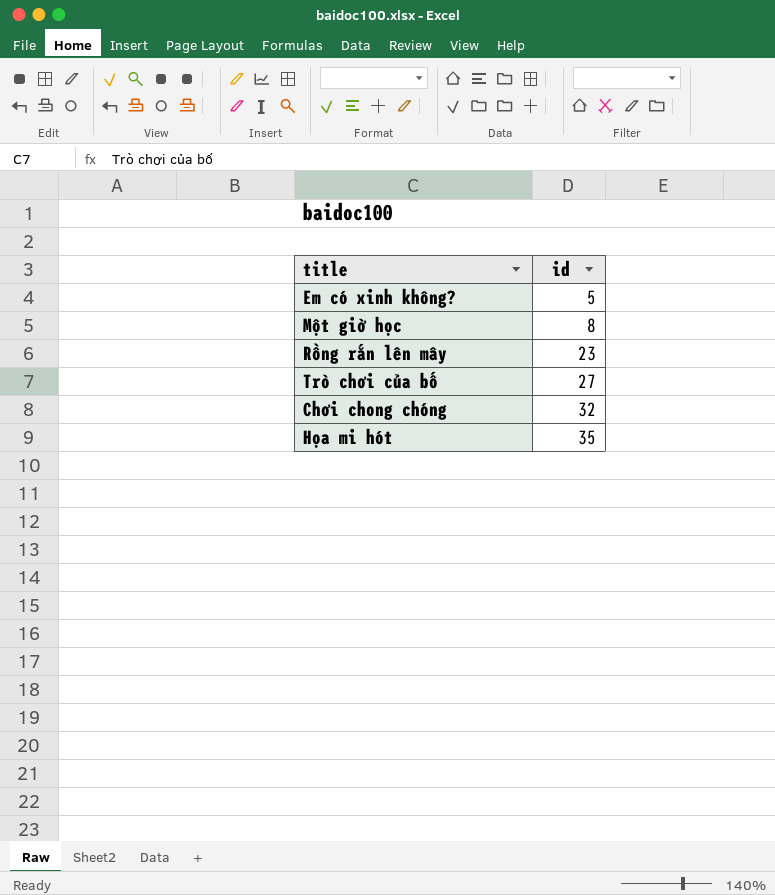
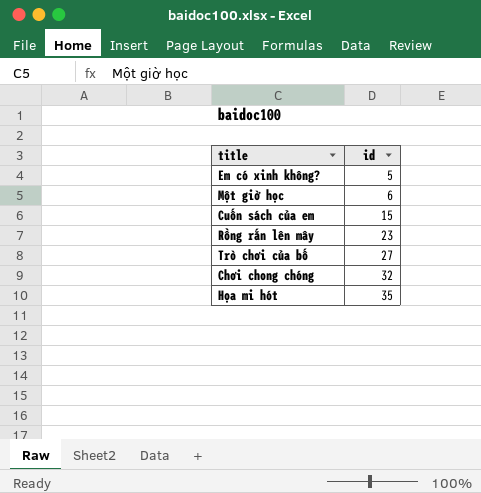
Một giờ học | id: 8 -> 6
row Cuốn sách của em: none -> 15

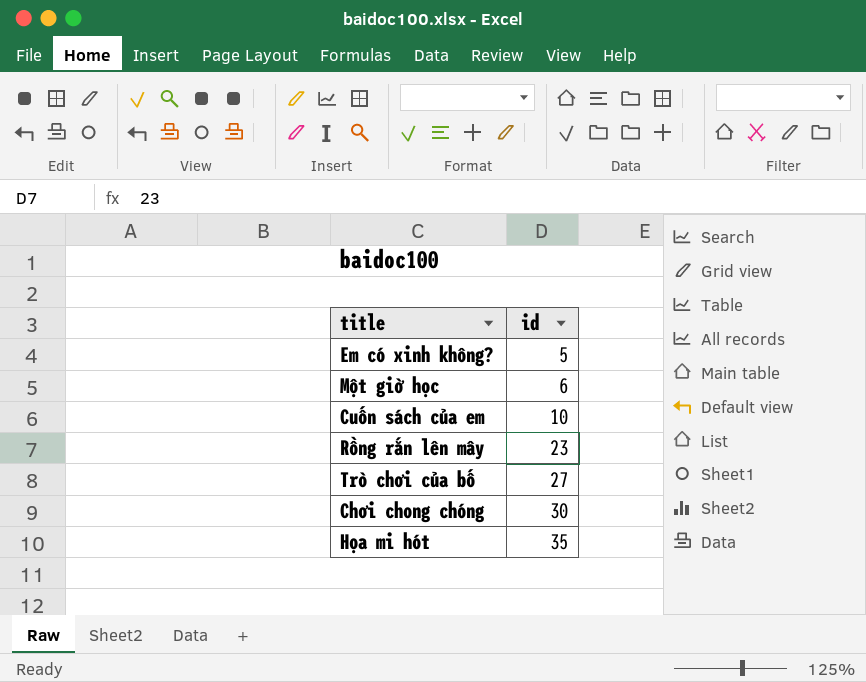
Cuốn sách của em | id: 15 -> 10
Chơi chong chóng | id: 32 -> 30

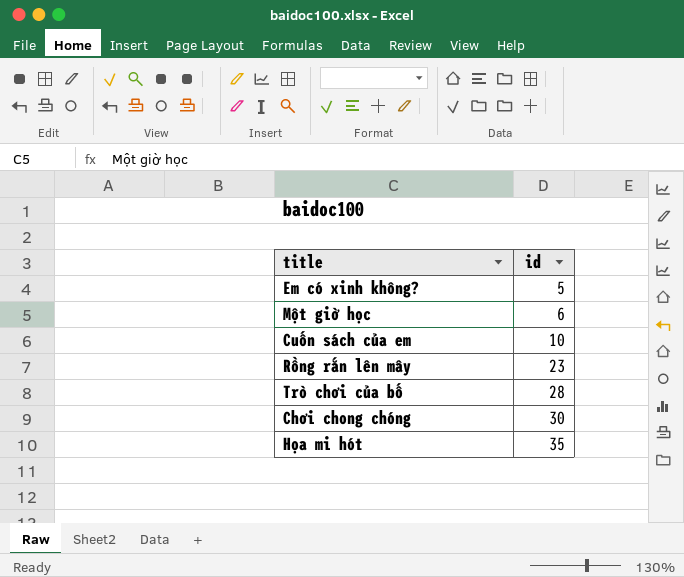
Trò chơi của bố | id: 27 -> 28

